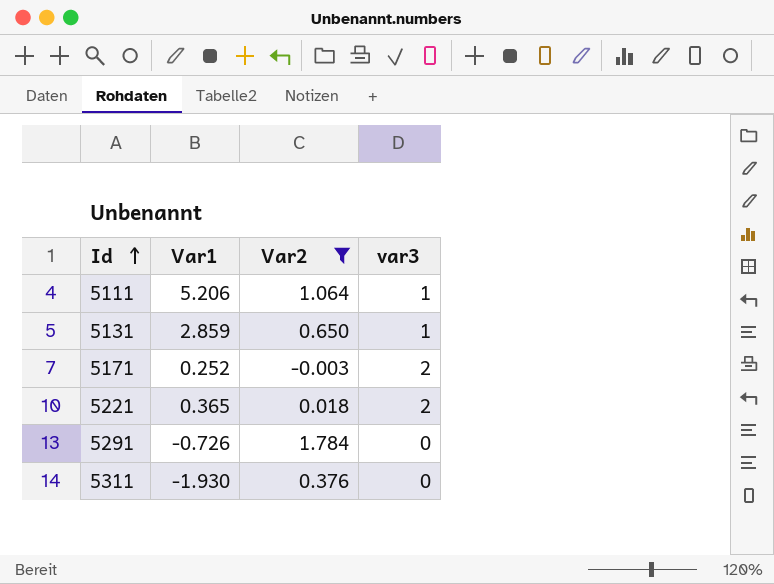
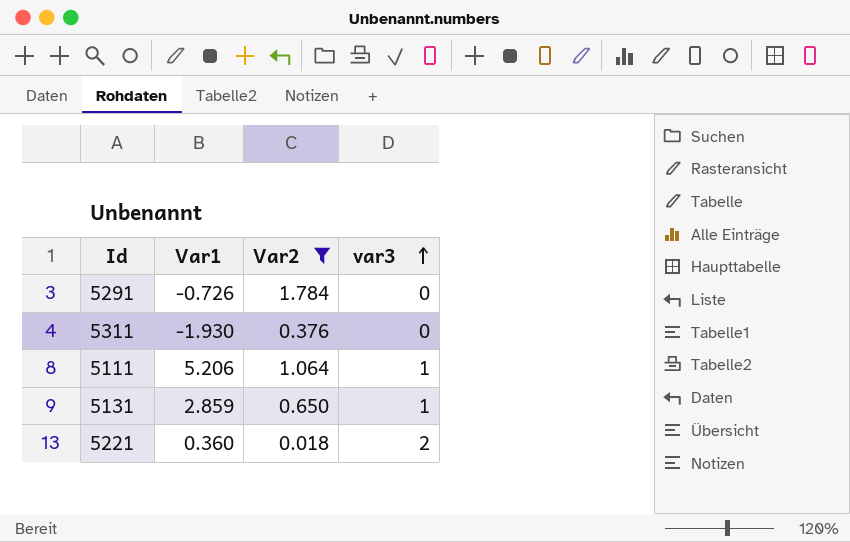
row order: Id ascending -> var3 ascending
row 5171: 0.252 | -0.003 | 2 -> none
5221 | Var1: 0.365 -> 0.360

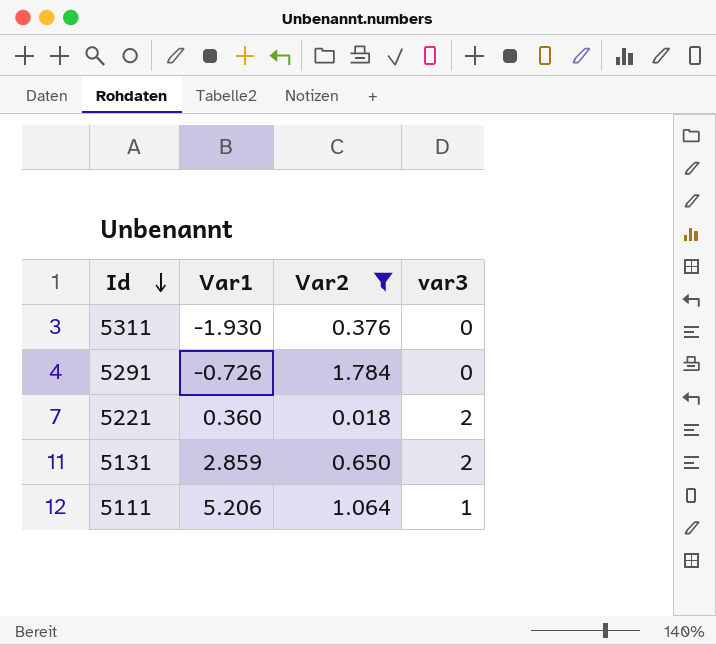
row order: var3 ascending -> Id descending
5131 | var3: 1 -> 2

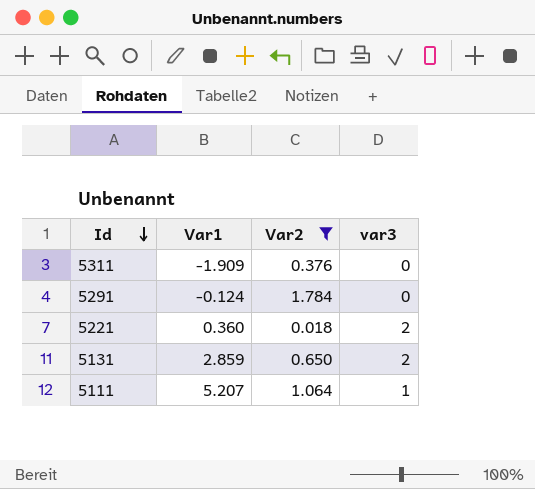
5311 | Var1: -1.930 -> -1.909
5291 | Var1: -0.726 -> -0.124
5111 | Var1: 5.206 -> 5.207

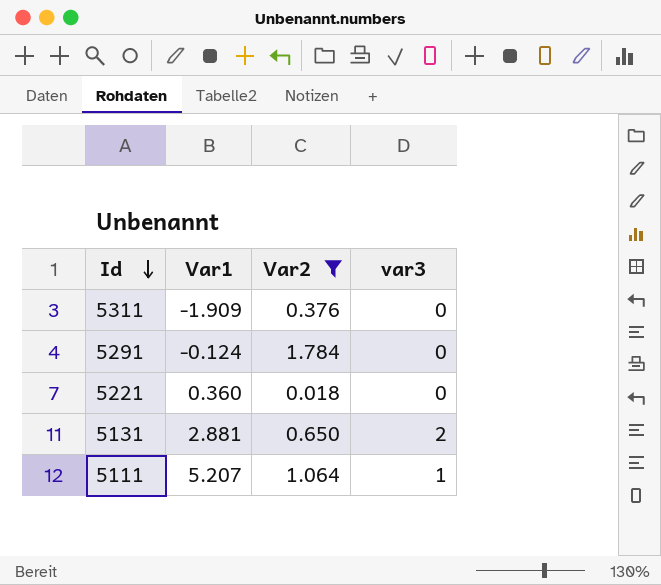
5221 | var3: 2 -> 0
5131 | Var1: 2.859 -> 2.881

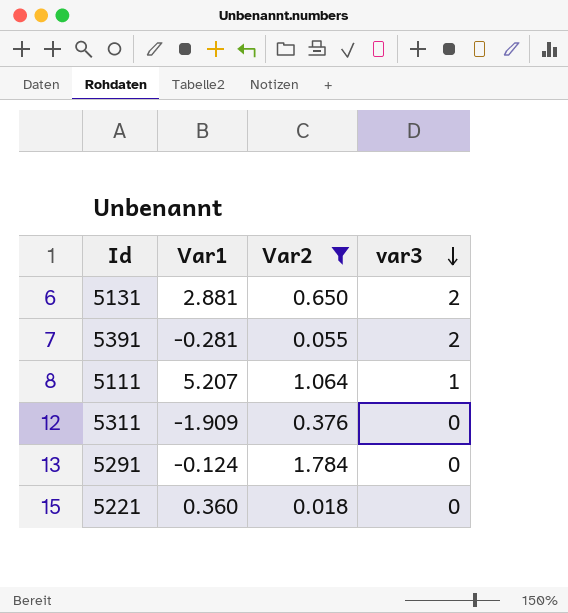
row order: Id descending -> var3 descending
row 5391: none -> -0.281 | 0.055 | 2

